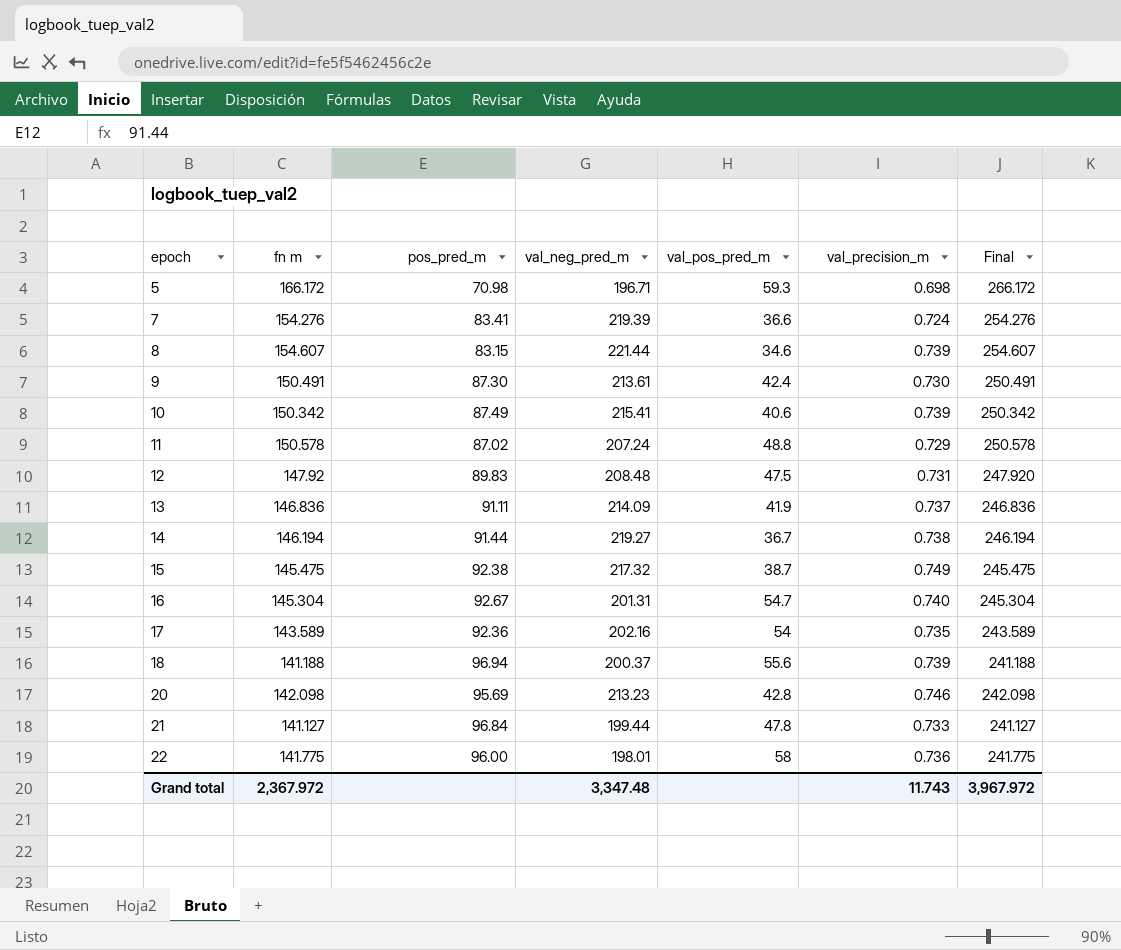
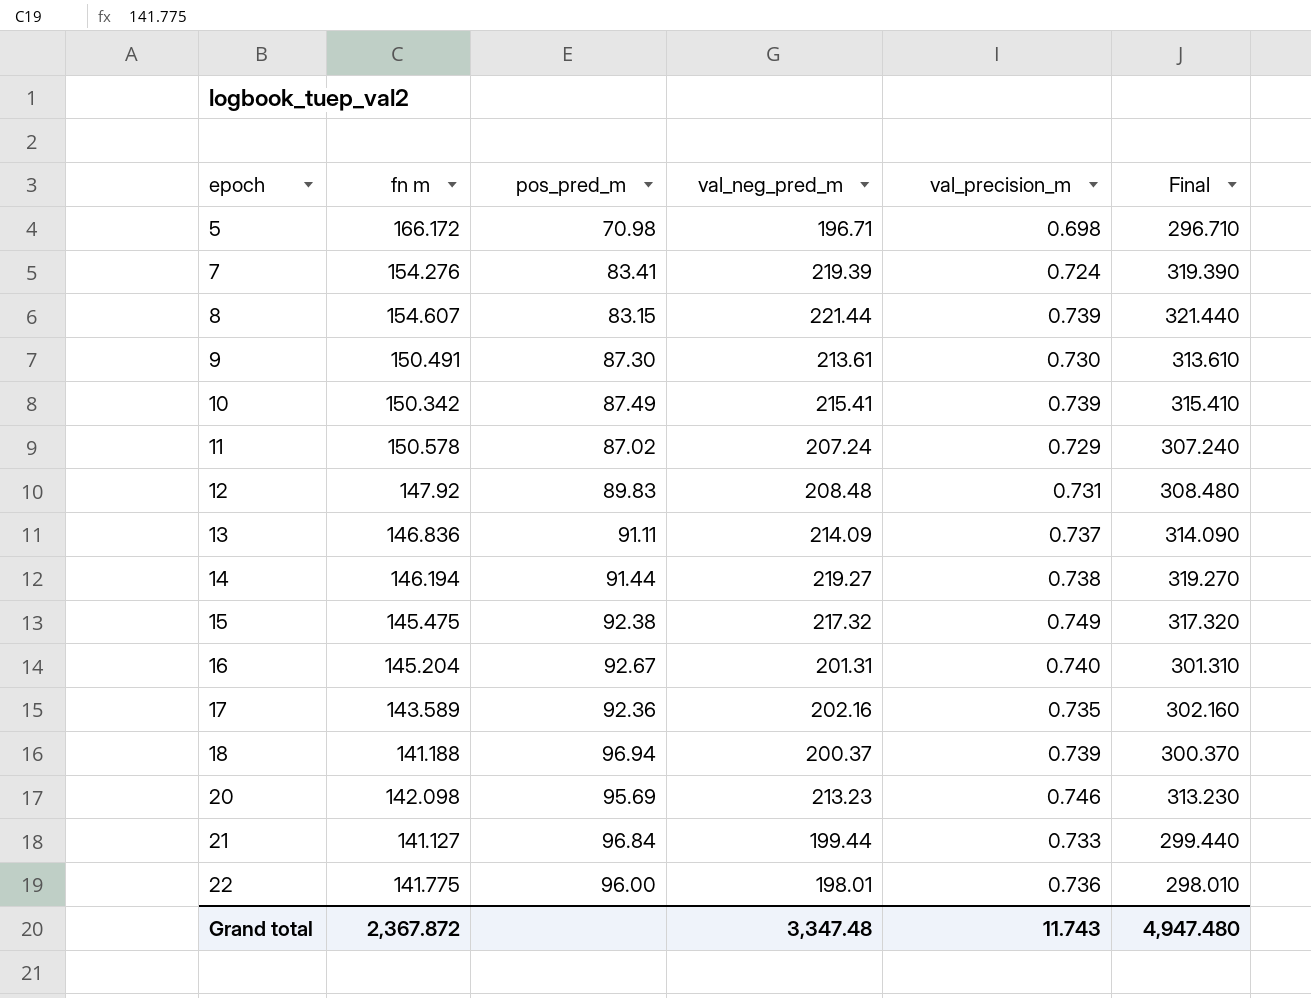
column val_pos_pred_m | position: 5 -> none
column Final | formula: [fn m] + 100 -> [val_neg_pred_m] + 100
16 | fn m: 145.304 -> 145.204
Grand total | fn m: 2,367.972 -> 2,367.872
Grand total | Final: 3,967.972 -> 4,947.480

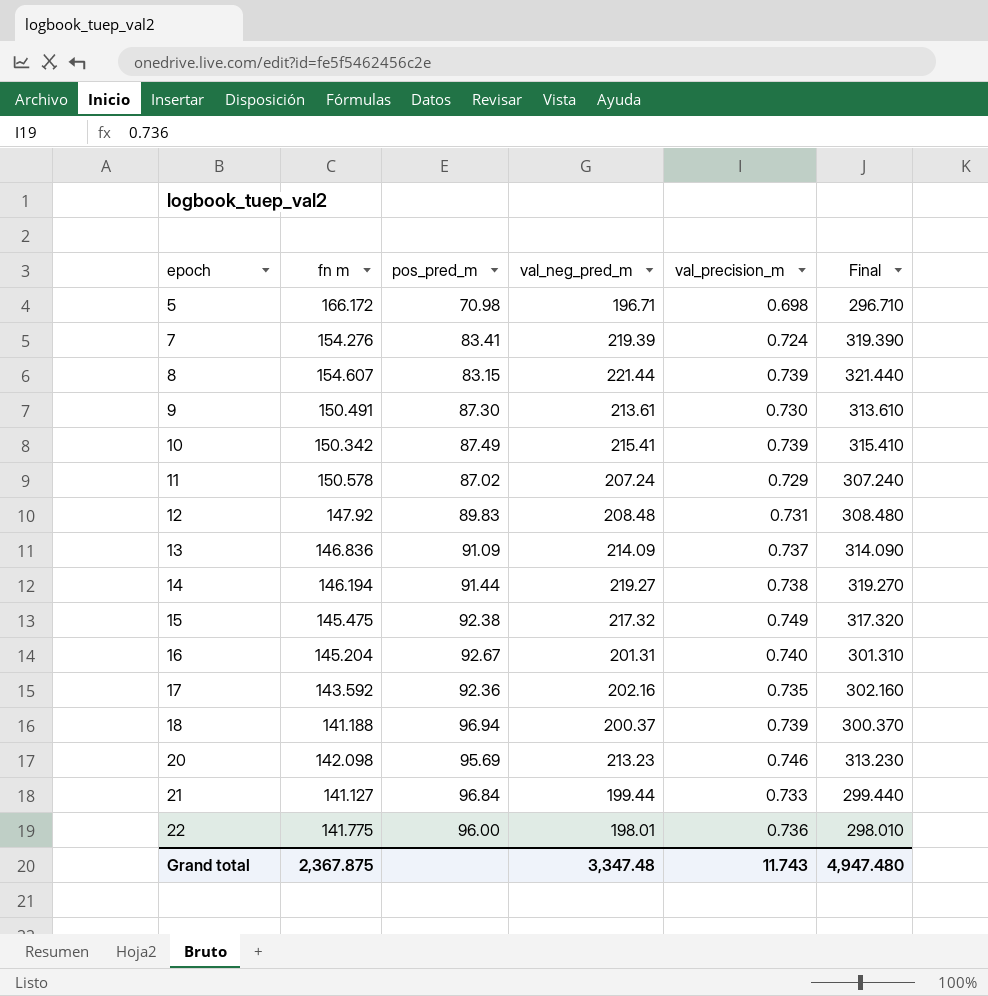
13 | pos_pred_m: 91.11 -> 91.09
17 | fn m: 143.589 -> 143.592
Grand total | fn m: 2,367.872 -> 2,367.875

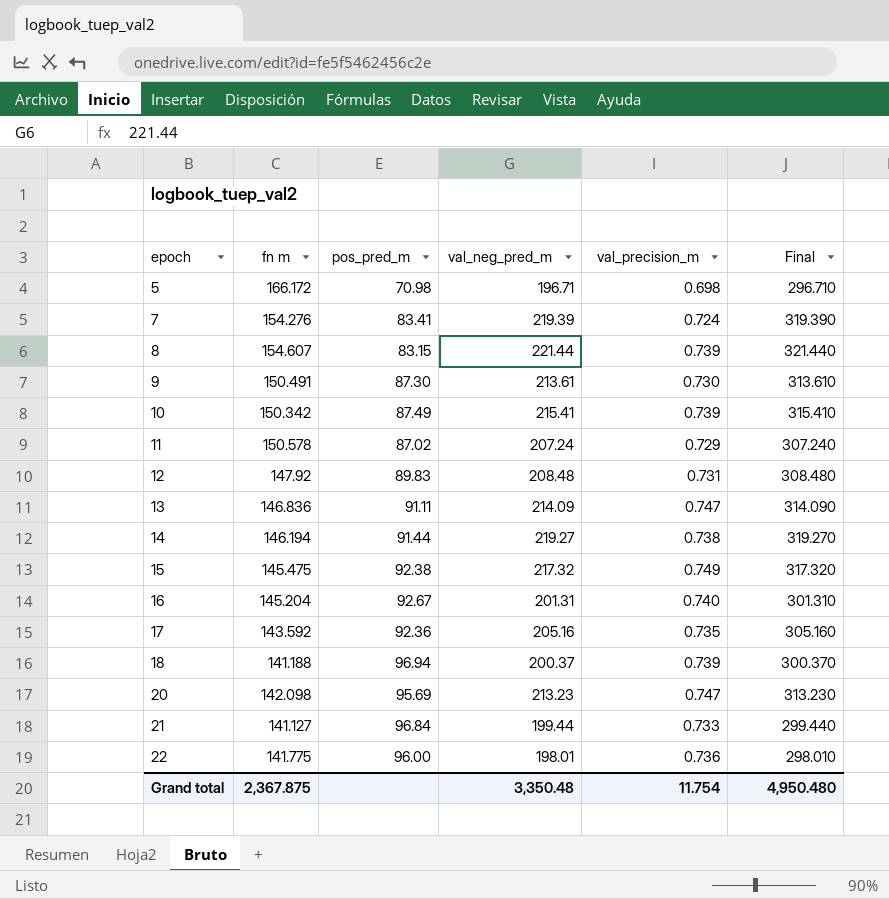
13 | pos_pred_m: 91.09 -> 91.11
13 | val_precision_m: 0.737 -> 0.747
17 | val_neg_pred_m: 202.16 -> 205.16
17 | Final: 302.160 -> 305.160
20 | val_precision_m: 0.746 -> 0.747
Grand total | val_neg_pred_m: 3,347.48 -> 3,350.48
Grand total | val_precision_m: 11.743 -> 11.754
Grand total | Final: 4,947.480 -> 4,950.480

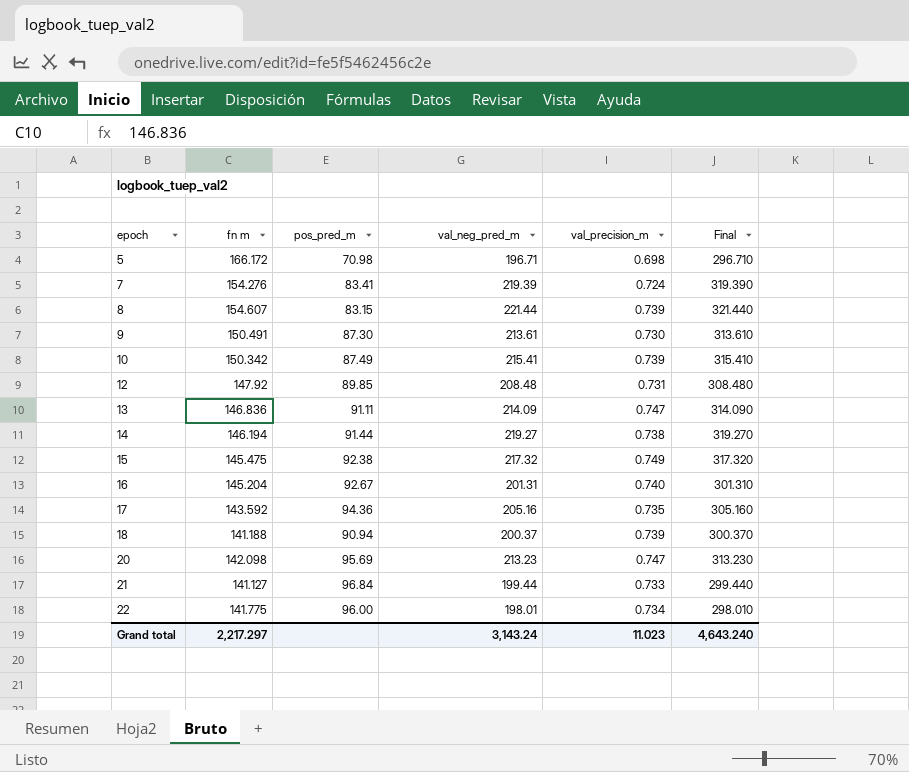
row 11: 150.578 | 87.02 | 207.24 | 0.729 | 307.240 -> none
12 | pos_pred_m: 89.83 -> 89.85
17 | pos_pred_m: 92.36 -> 94.36
18 | pos_pred_m: 96.94 -> 90.94
22 | val_precision_m: 0.736 -> 0.734
Grand total | fn m: 2,367.875 -> 2,217.297
Grand total | val_neg_pred_m: 3,350.48 -> 3,143.24
Grand total | val_precision_m: 11.754 -> 11.023
Grand total | Final: 4,950.480 -> 4,643.240

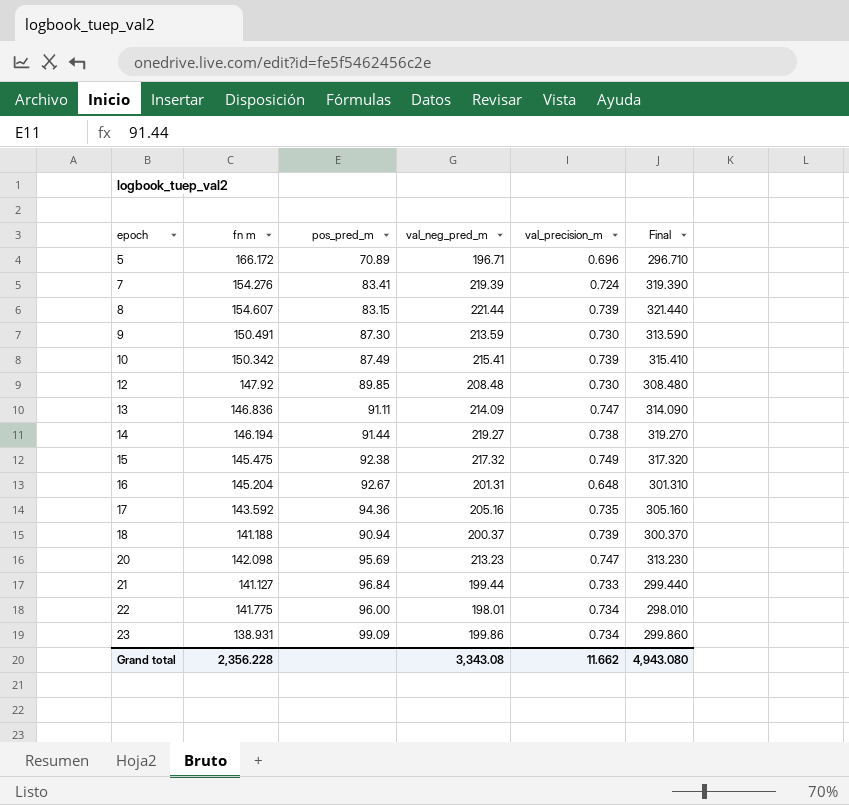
5 | pos_pred_m: 70.98 -> 70.89
5 | val_precision_m: 0.698 -> 0.696
9 | val_neg_pred_m: 213.61 -> 213.59
9 | Final: 313.610 -> 313.590
12 | val_precision_m: 0.731 -> 0.730
16 | val_precision_m: 0.740 -> 0.648
row 23: none -> 138.931 | 99.09 | 199.86 | 0.734 | 299.860
Grand total | fn m: 2,217.297 -> 2,356.228
Grand total | val_neg_pred_m: 3,143.24 -> 3,343.08
Grand total | val_precision_m: 11.023 -> 11.662
Grand total | Final: 4,643.240 -> 4,943.080

